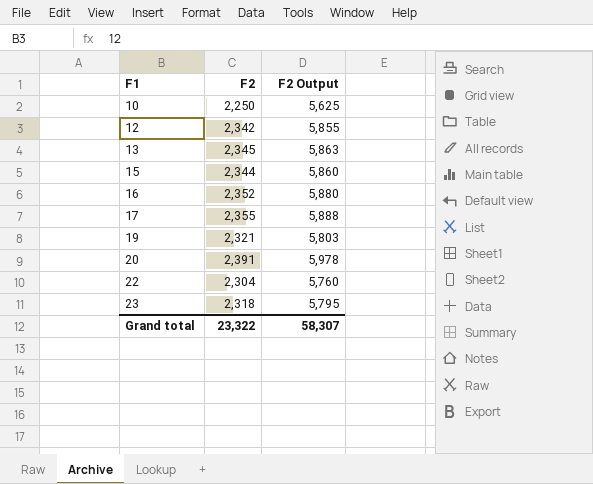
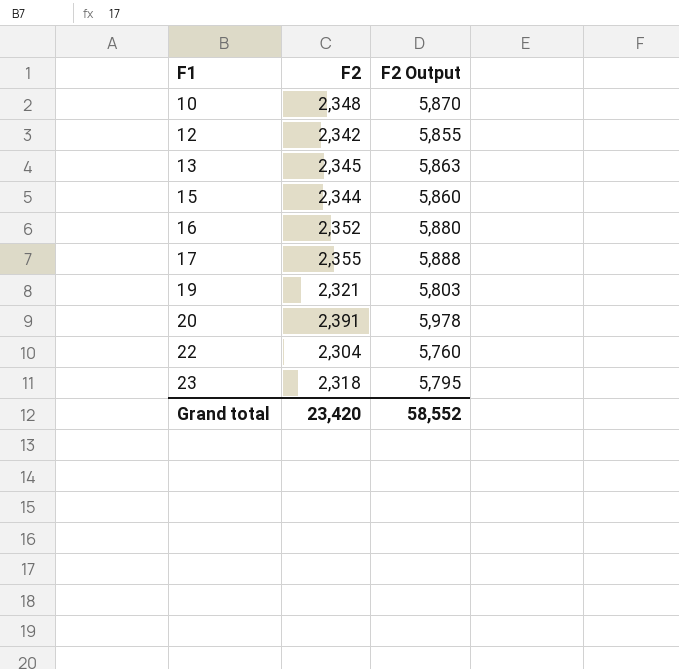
10 | F2: 2,250 -> 2,348
10 | F2 Output: 5,625 -> 5,870
Grand total | F2: 23,322 -> 23,420
Grand total | F2 Output: 58,307 -> 58,552

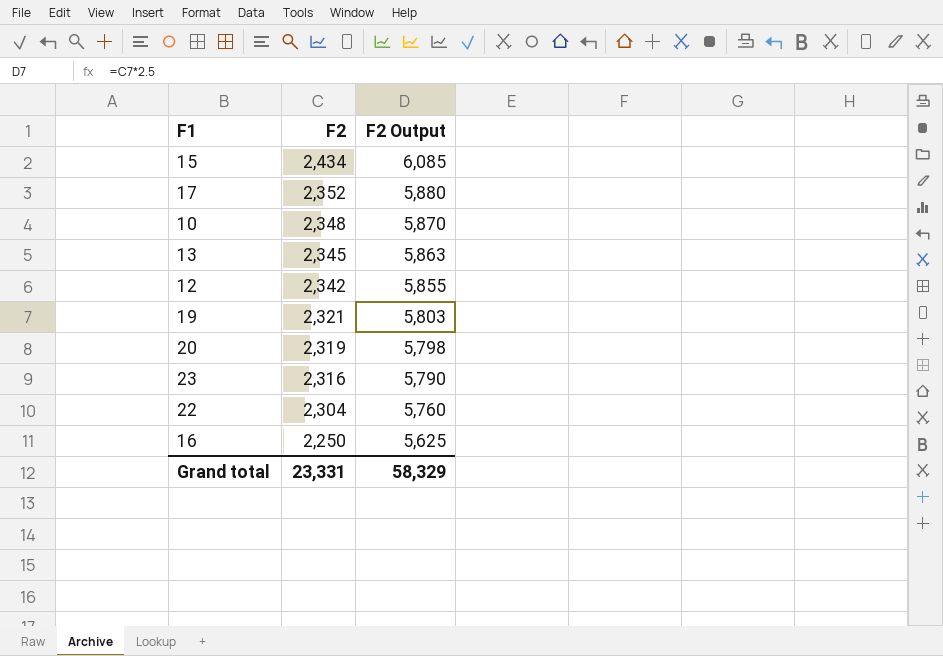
row order: F1 ascending -> F2 descending
15 | F2: 2,344 -> 2,434
15 | F2 Output: 5,860 -> 6,085
17 | F2: 2,355 -> 2,352
17 | F2 Output: 5,888 -> 5,880
20 | F2: 2,391 -> 2,319
20 | F2 Output: 5,978 -> 5,798
23 | F2: 2,318 -> 2,316
23 | F2 Output: 5,795 -> 5,790
16 | F2: 2,352 -> 2,250
16 | F2 Output: 5,880 -> 5,625
Grand total | F2: 23,420 -> 23,331
Grand total | F2 Output: 58,552 -> 58,329

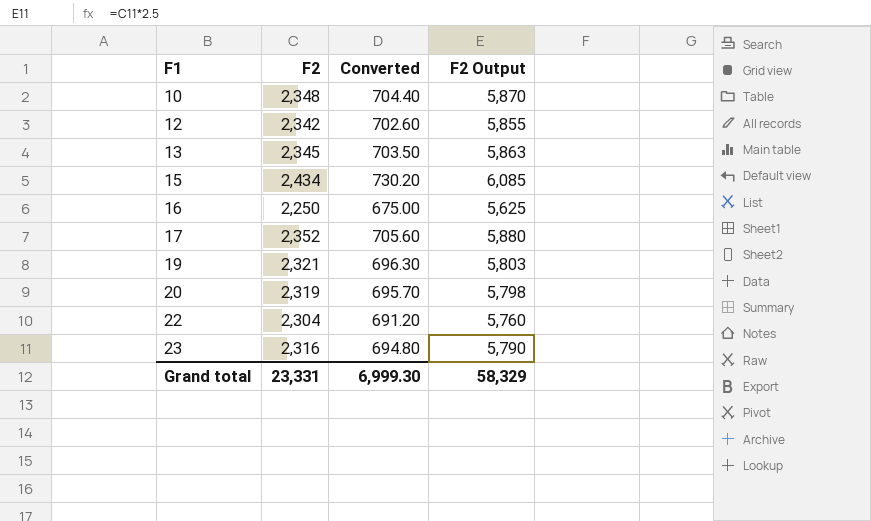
row order: F2 descending -> F1 ascending
column Converted | formula: none -> [F2] * 0.3

